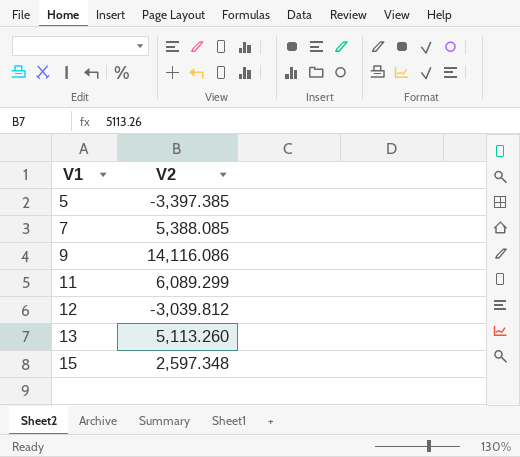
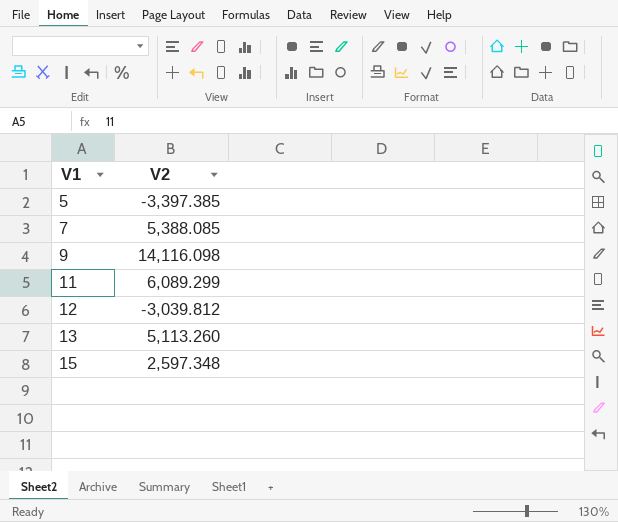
9 | V2: 14,116.086 -> 14,116.098

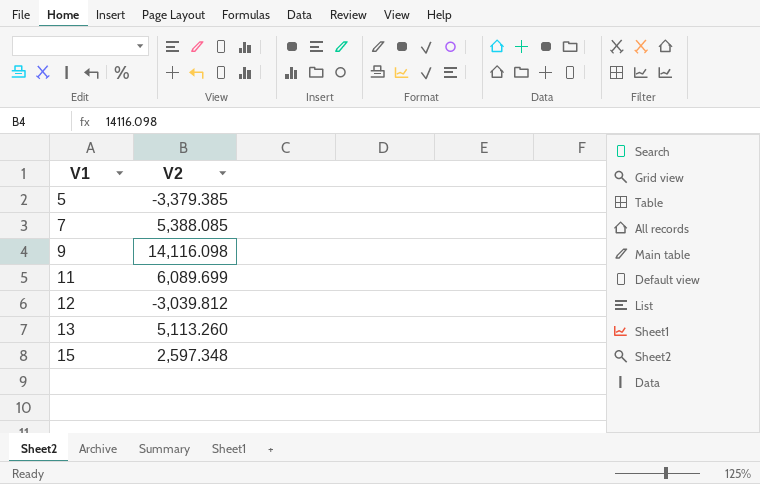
5 | V2: -3,397.385 -> -3,379.385
11 | V2: 6,089.299 -> 6,089.699

